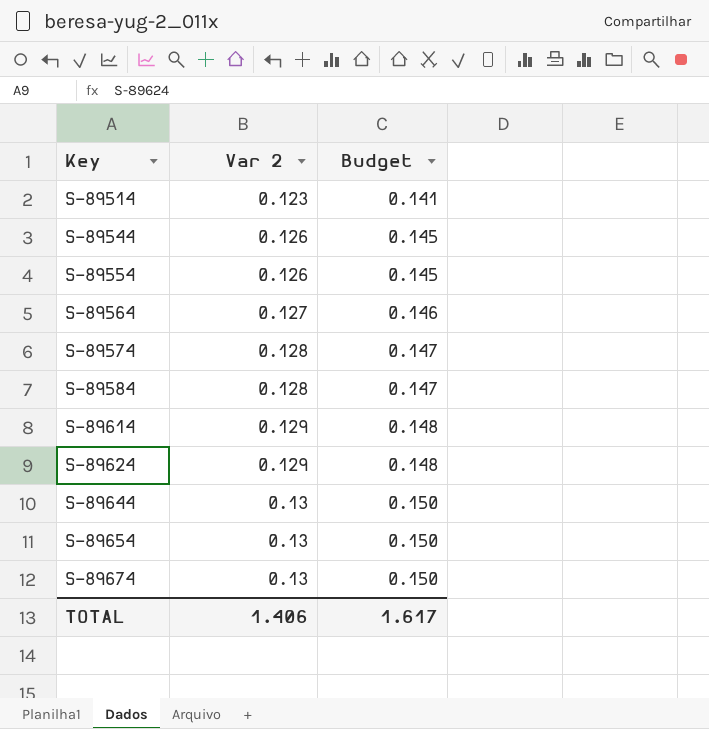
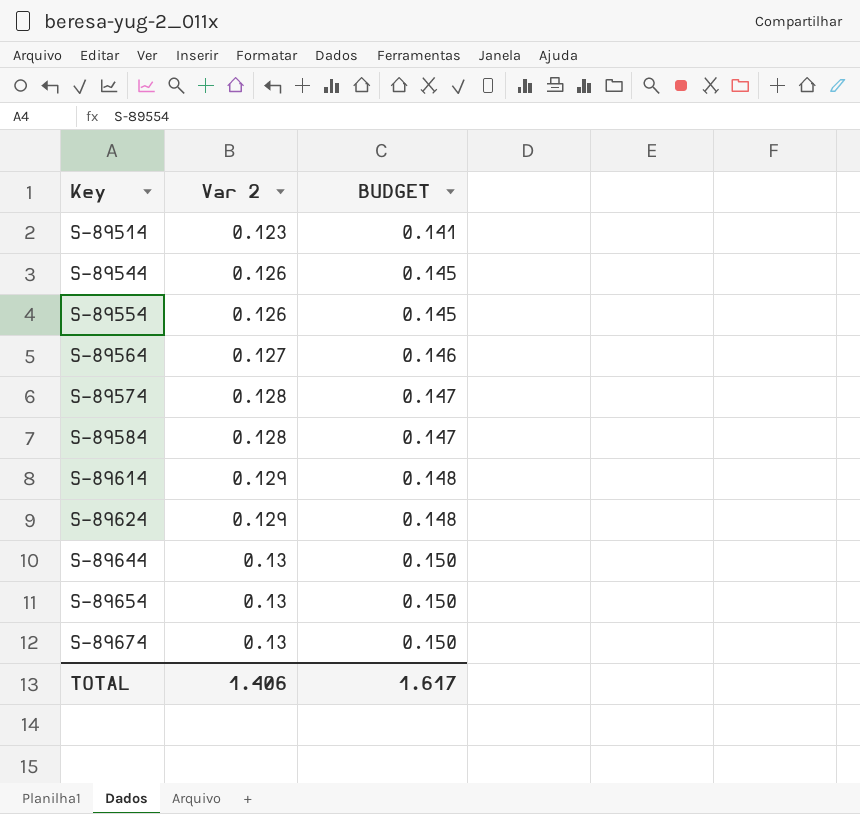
column name: Budget -> BUDGET

